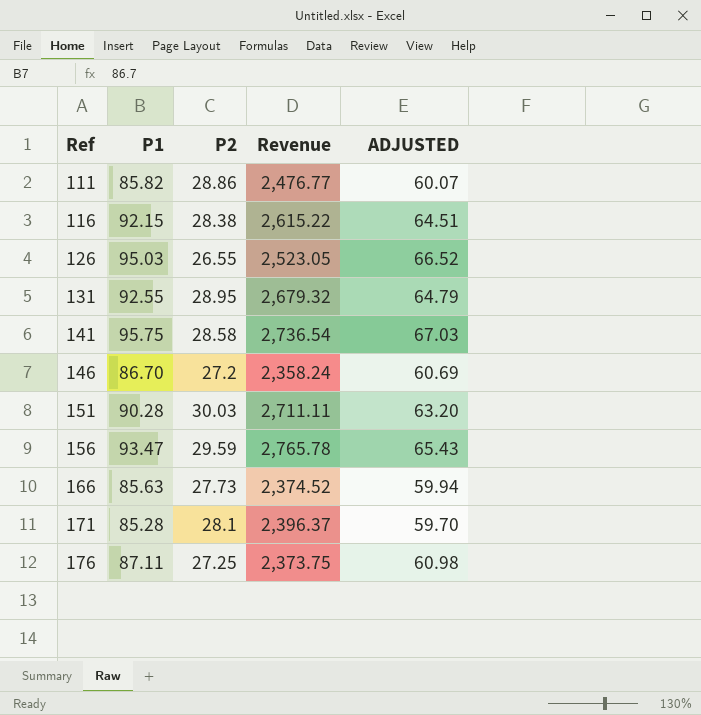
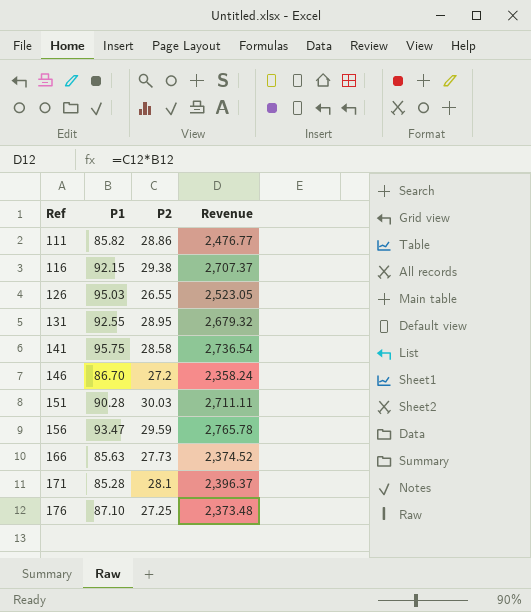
column ADJUSTED | formula: [P1] * 0.7 -> none
116 | P2: 28.38 -> 29.38
116 | Revenue: 2,615.22 -> 2,707.37
176 | P1: 87.11 -> 87.10
176 | Revenue: 2,373.75 -> 2,373.48

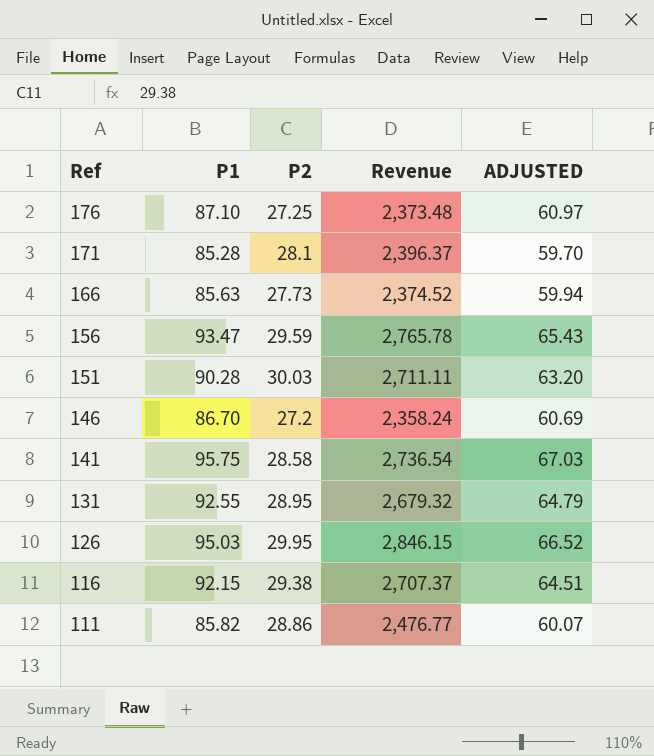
row order: Ref ascending -> Ref descending
column ADJUSTED | formula: none -> [P1] * 0.7
126 | P2: 26.55 -> 29.95
126 | Revenue: 2,523.05 -> 2,846.15

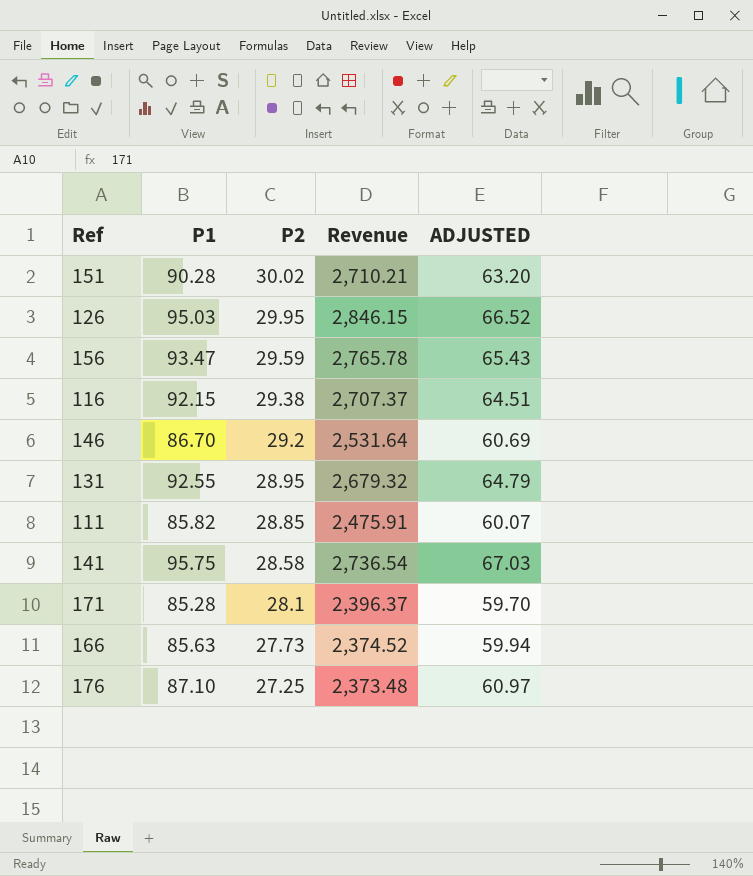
row order: Ref descending -> P2 descending
151 | P2: 30.03 -> 30.02
151 | Revenue: 2,711.11 -> 2,710.21
146 | P2: 27.2 -> 29.2
146 | Revenue: 2,358.24 -> 2,531.64
111 | P2: 28.86 -> 28.85
111 | Revenue: 2,476.77 -> 2,475.91

